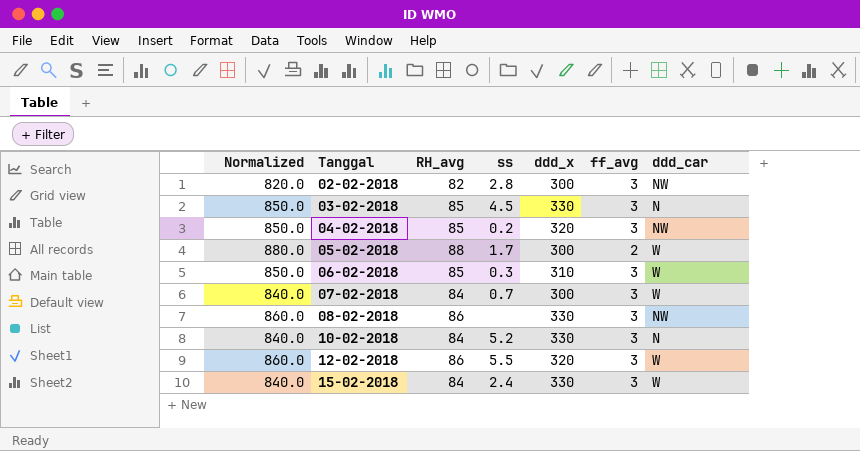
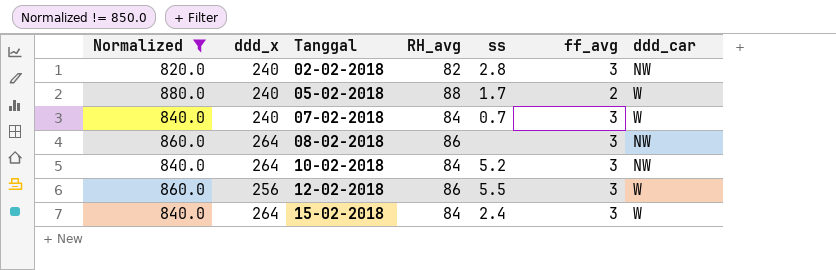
filter: none -> Normalized != 850.0
column ddd_x | position: 5 -> 2
02-02-2018 | ddd_x: 300 -> 240
05-02-2018 | ddd_x: 300 -> 240
07-02-2018 | ddd_x: 300 -> 240
08-02-2018 | ddd_x: 330 -> 264
10-02-2018 | ddd_x: 330 -> 264
10-02-2018 | ddd_car: N -> NW
12-02-2018 | ddd_x: 320 -> 256
15-02-2018 | ddd_x: 330 -> 264

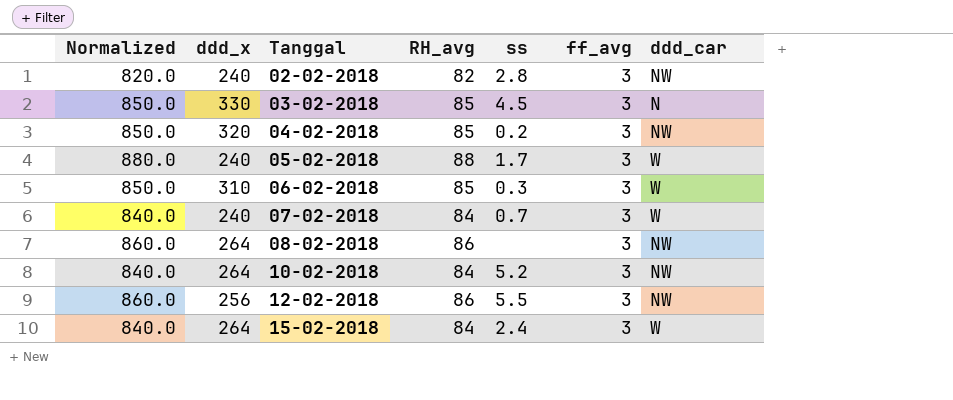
filter: Normalized != 850.0 -> none
05-02-2018 | ff_avg: 2 -> 3
12-02-2018 | ddd_car: W -> NW

